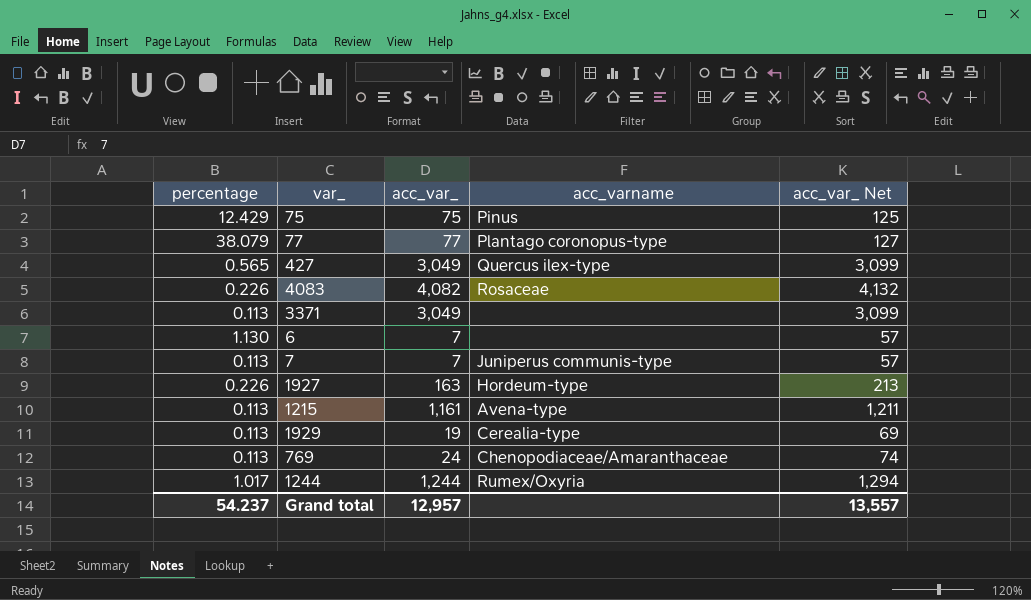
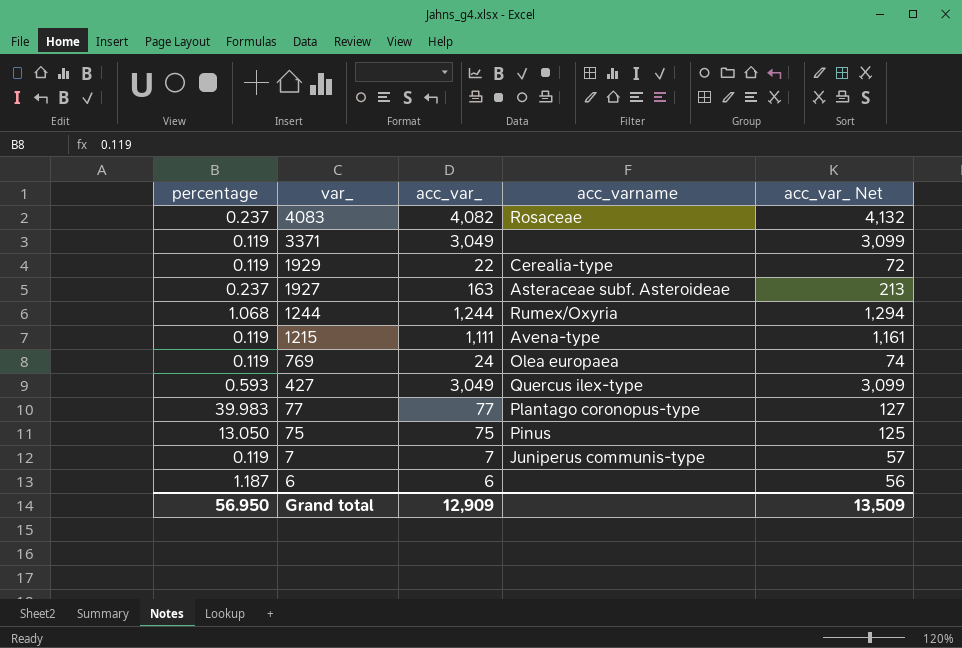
row order: none -> var_ descending
4083 | percentage: 0.226 -> 0.237
3371 | percentage: 0.113 -> 0.119
1929 | percentage: 0.113 -> 0.119
1929 | acc_var_: 19 -> 22
1929 | acc_var_ Net: 69 -> 72
1927 | percentage: 0.226 -> 0.237
1927 | acc_varname: Hordeum-type -> Asteraceae subf. Asteroideae
1244 | percentage: 1.017 -> 1.068
1215 | percentage: 0.113 -> 0.119
1215 | acc_var_: 1,161 -> 1,111
1215 | acc_var_ Net: 1,211 -> 1,161
769 | percentage: 0.113 -> 0.119
769 | acc_varname: Chenopodiaceae/Amaranthaceae -> Olea europaea
427 | percentage: 0.565 -> 0.593
77 | percentage: 38.079 -> 39.983
75 | percentage: 12.429 -> 13.050
7 | percentage: 0.113 -> 0.119
6 | percentage: 1.130 -> 1.187
6 | acc_var_: 7 -> 6
6 | acc_var_ Net: 57 -> 56
Grand total | percentage: 54.237 -> 56.950
Grand total | acc_var_: 12,957 -> 12,909
Grand total | acc_var_ Net: 13,557 -> 13,509

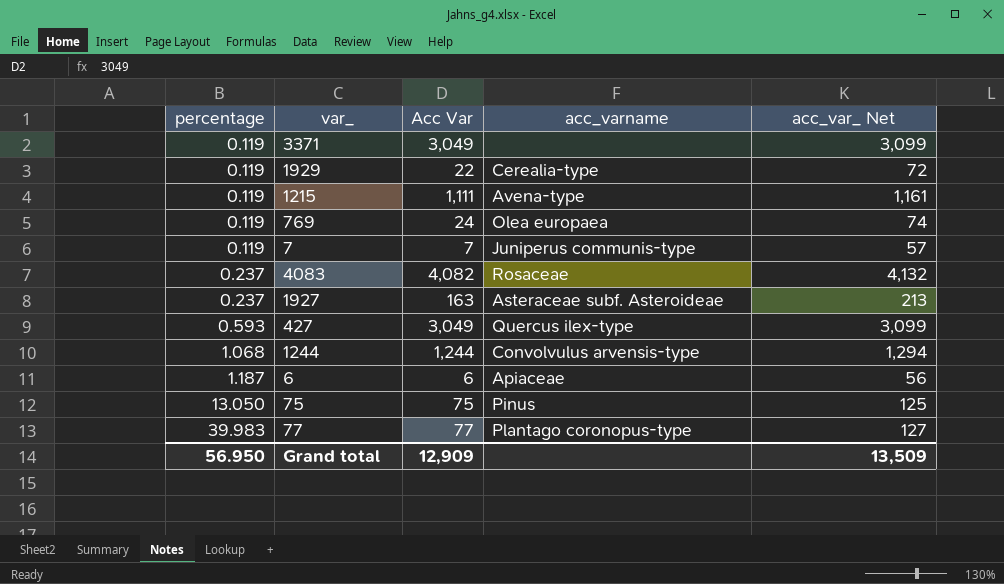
row order: var_ descending -> percentage ascending
column name: acc_var_ -> Acc Var
1244 | acc_varname: Rumex/Oxyria -> Convolvulus arvensis-type
6 | acc_varname: none -> Apiaceae

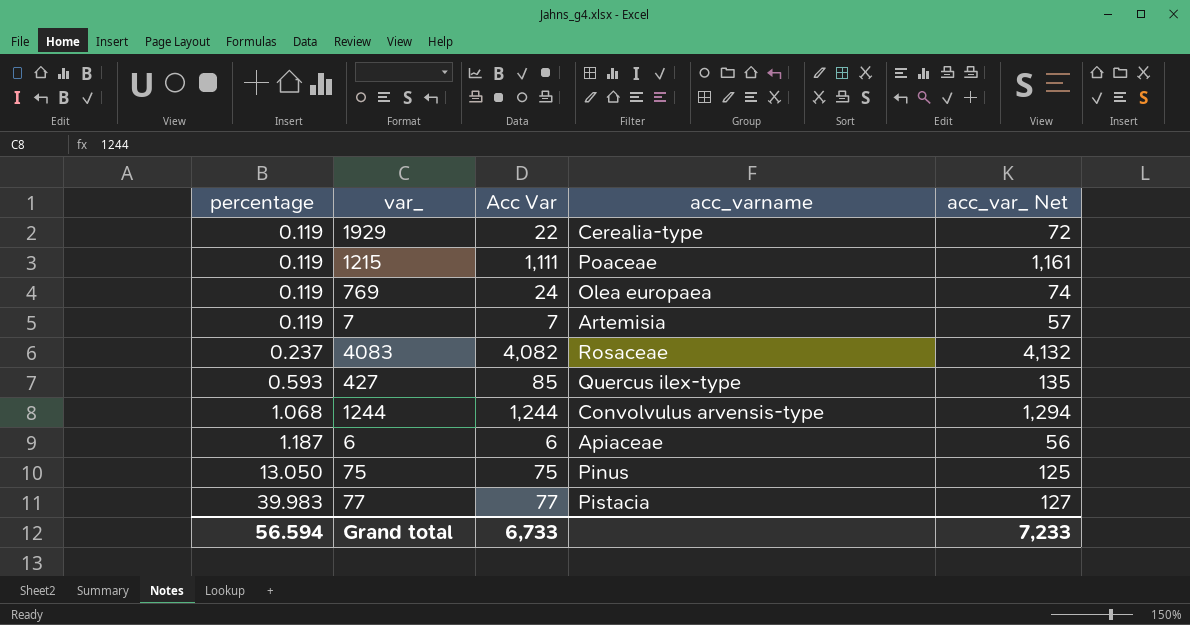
row 3371: 0.119 | 3,049 | none | 3,099 -> none
row 1927: 0.237 | 163 | Asteraceae subf. Asteroideae | 213 -> none
1215 | acc_varname: Avena-type -> Poaceae
7 | acc_varname: Juniperus communis-type -> Artemisia
427 | Acc Var: 3,049 -> 85
427 | acc_var_ Net: 3,099 -> 135
77 | acc_varname: Plantago coronopus-type -> Pistacia
Grand total | percentage: 56.950 -> 56.594
Grand total | Acc Var: 12,909 -> 6,733
Grand total | acc_var_ Net: 13,509 -> 7,233

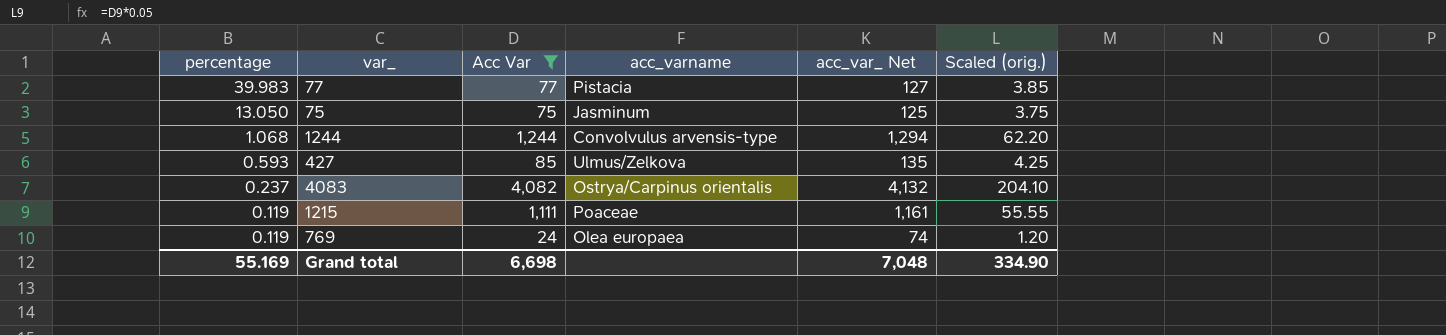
filter: none -> Acc Var >= 24
row order: percentage ascending -> percentage descending
column Scaled (orig.) | formula: none -> [Acc Var] * 0.05
75 | acc_varname: Pinus -> Jasminum
427 | acc_varname: Quercus ilex-type -> Ulmus/Zelkova
4083 | acc_varname: Rosaceae -> Ostrya/Carpinus orientalis
Grand total | percentage: 56.594 -> 55.169
Grand total | Acc Var: 6,733 -> 6,698
Grand total | acc_var_ Net: 7,233 -> 7,048

